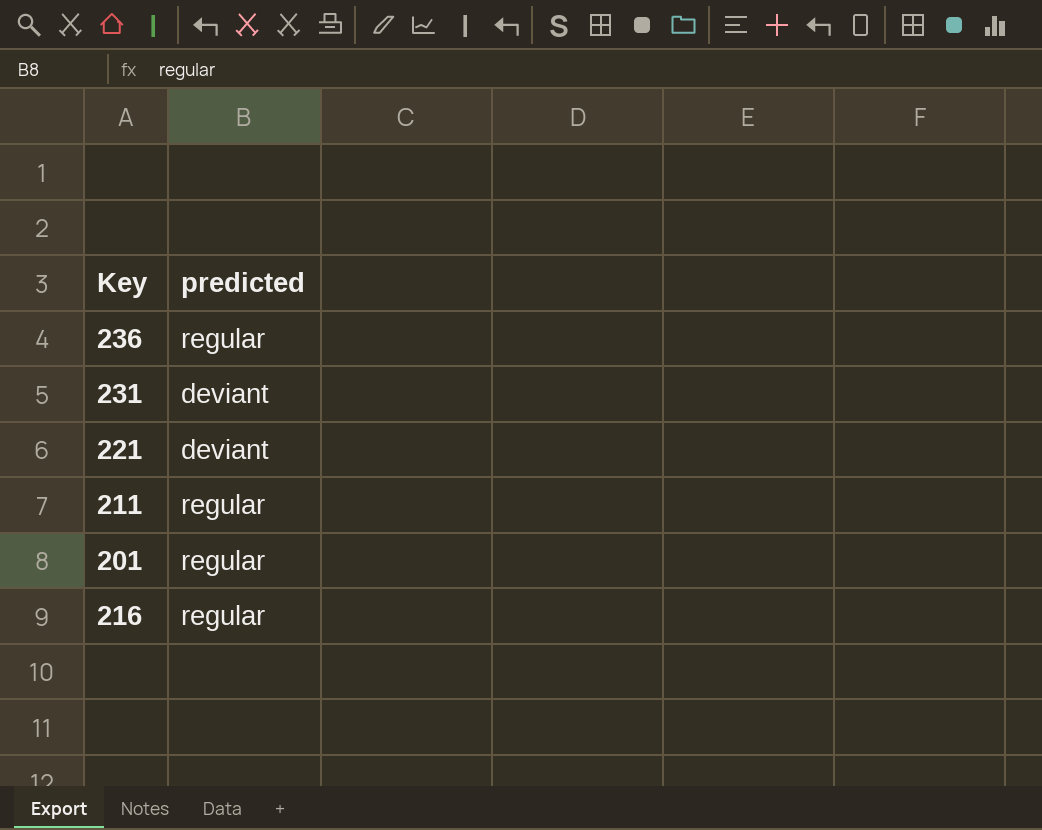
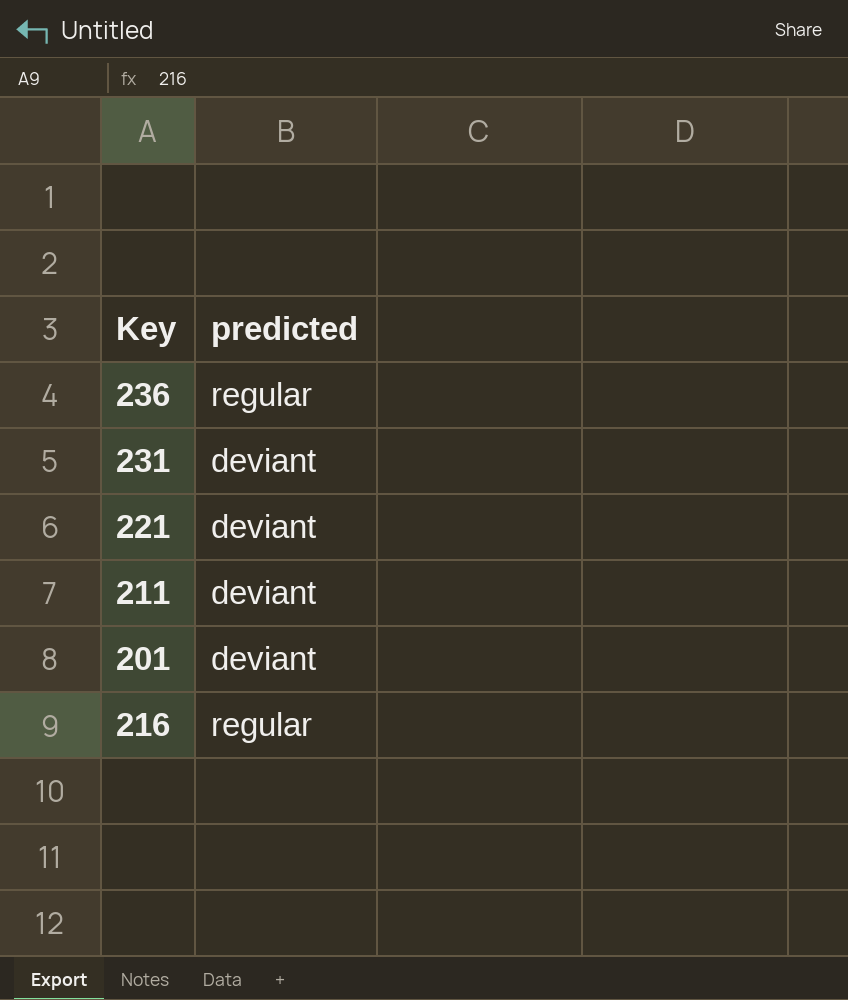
211 | predicted: regular -> deviant
201 | predicted: regular -> deviant

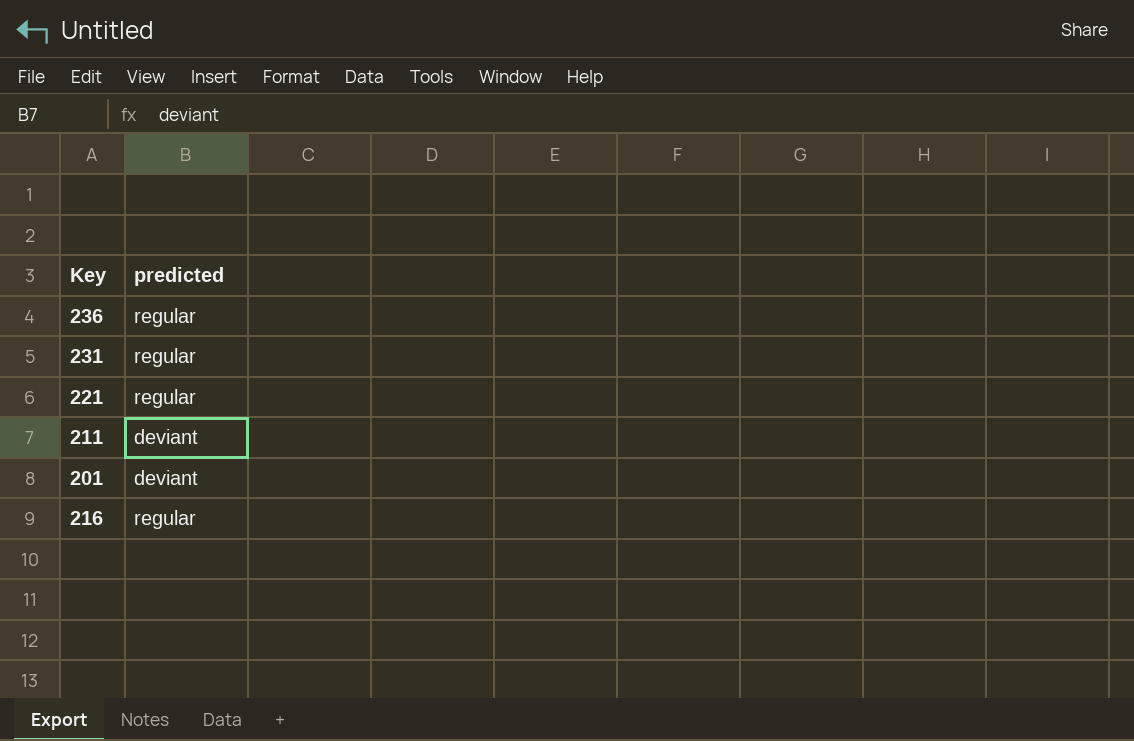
231 | predicted: deviant -> regular
221 | predicted: deviant -> regular

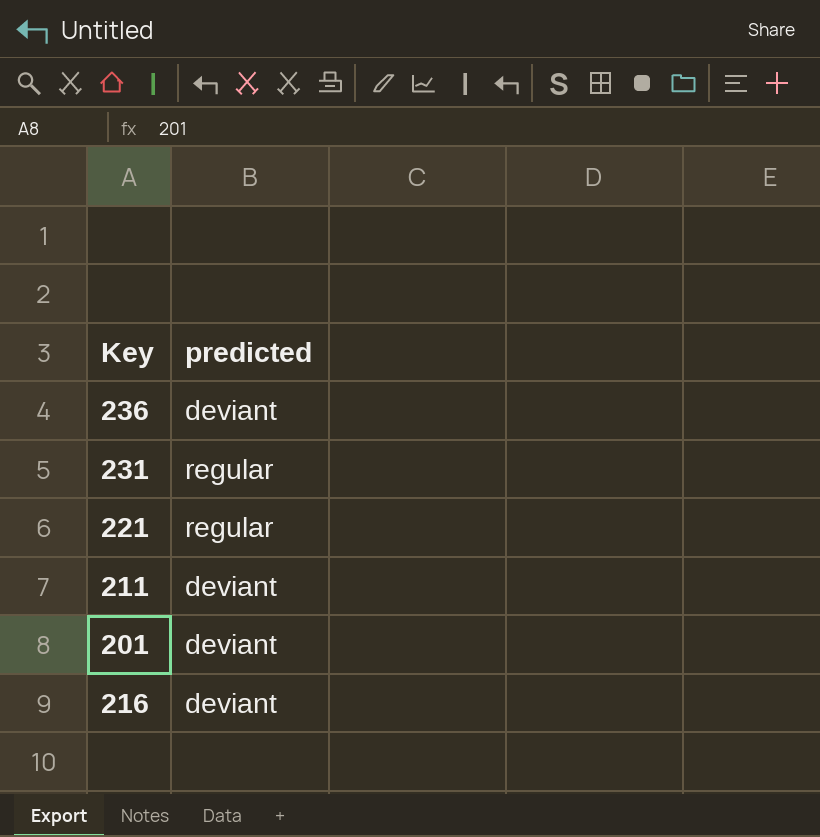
236 | predicted: regular -> deviant
216 | predicted: regular -> deviant

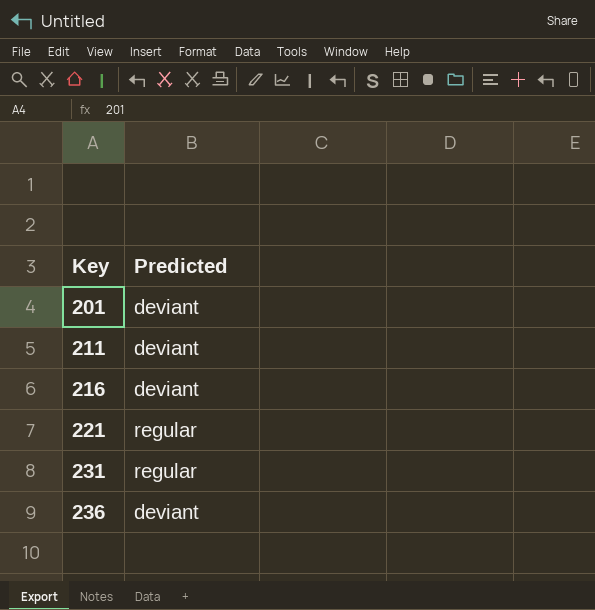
row order: none -> Key ascending
column name: predicted -> Predicted

